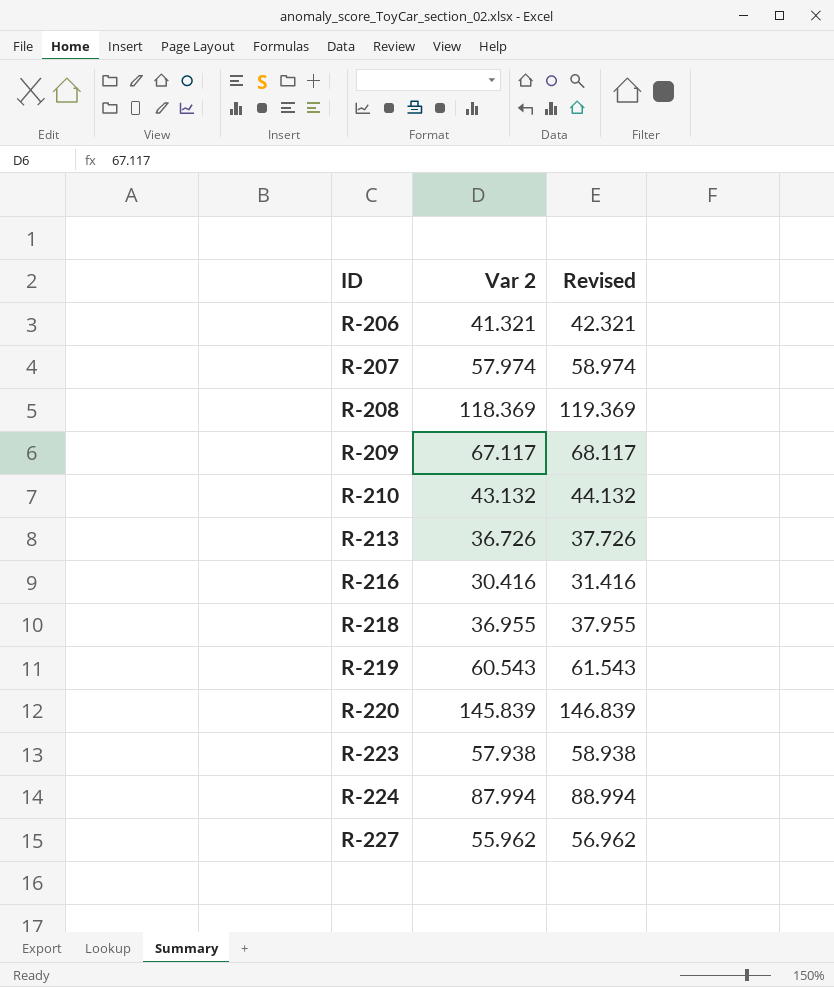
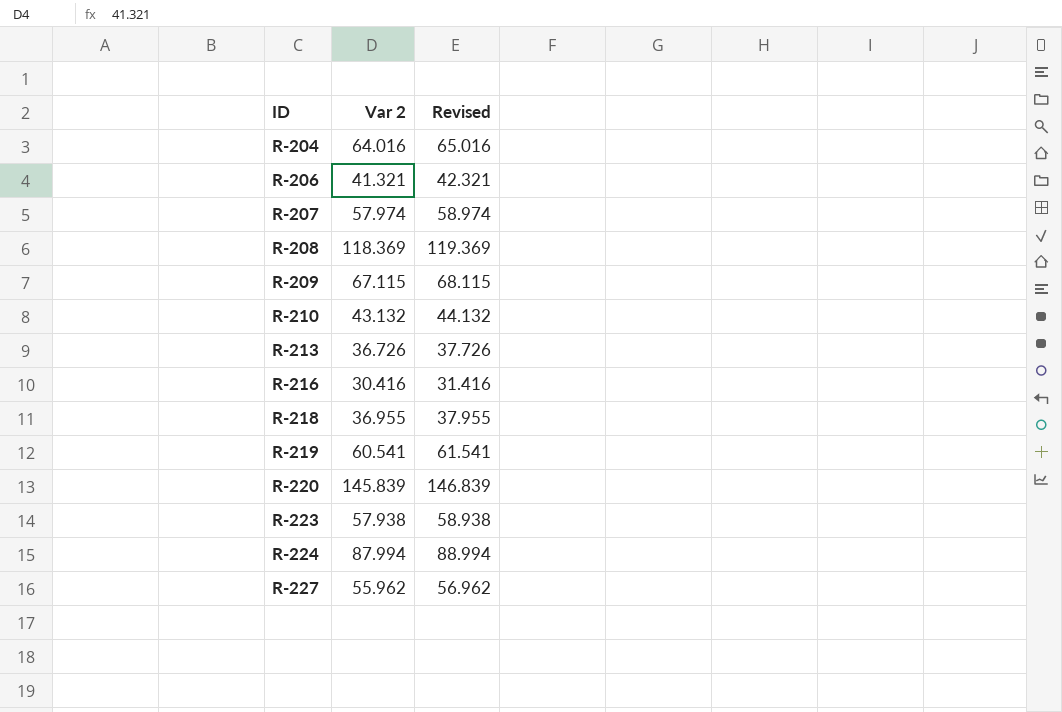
row R-204: none -> 64.016 | 65.016
R-209 | Var 2: 67.117 -> 67.115
R-209 | Revised: 68.117 -> 68.115
R-219 | Var 2: 60.543 -> 60.541
R-219 | Revised: 61.543 -> 61.541

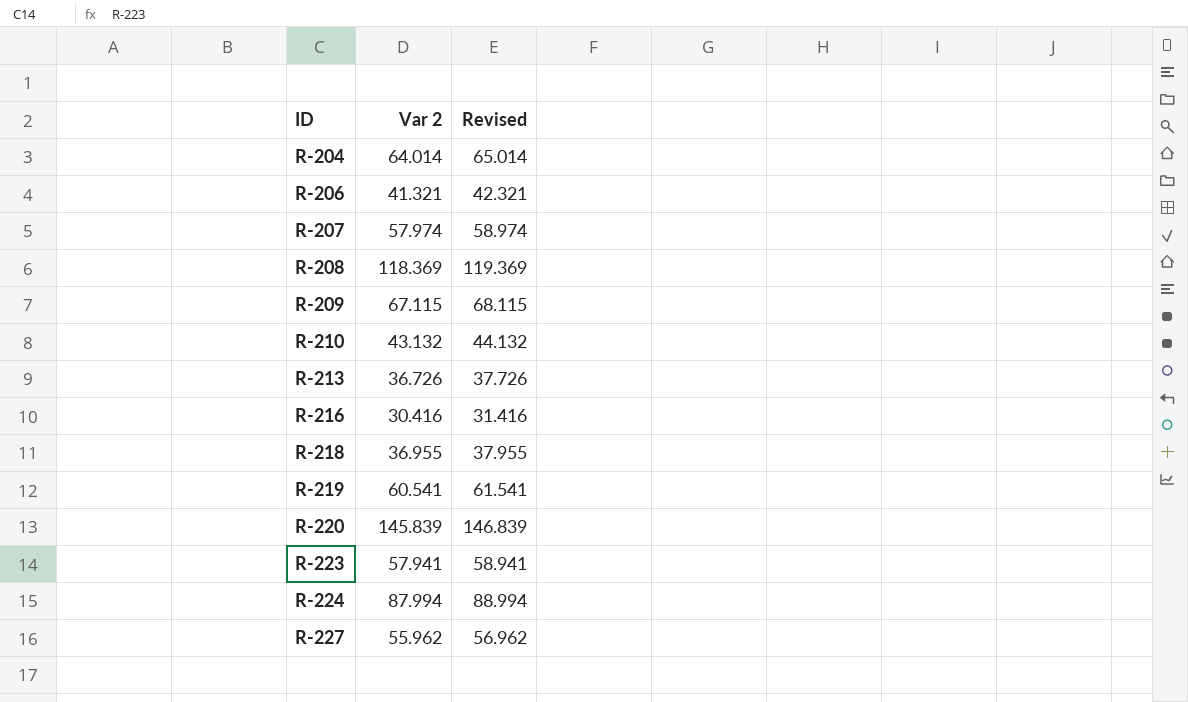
R-204 | Var 2: 64.016 -> 64.014
R-204 | Revised: 65.016 -> 65.014
R-223 | Var 2: 57.938 -> 57.941
R-223 | Revised: 58.938 -> 58.941

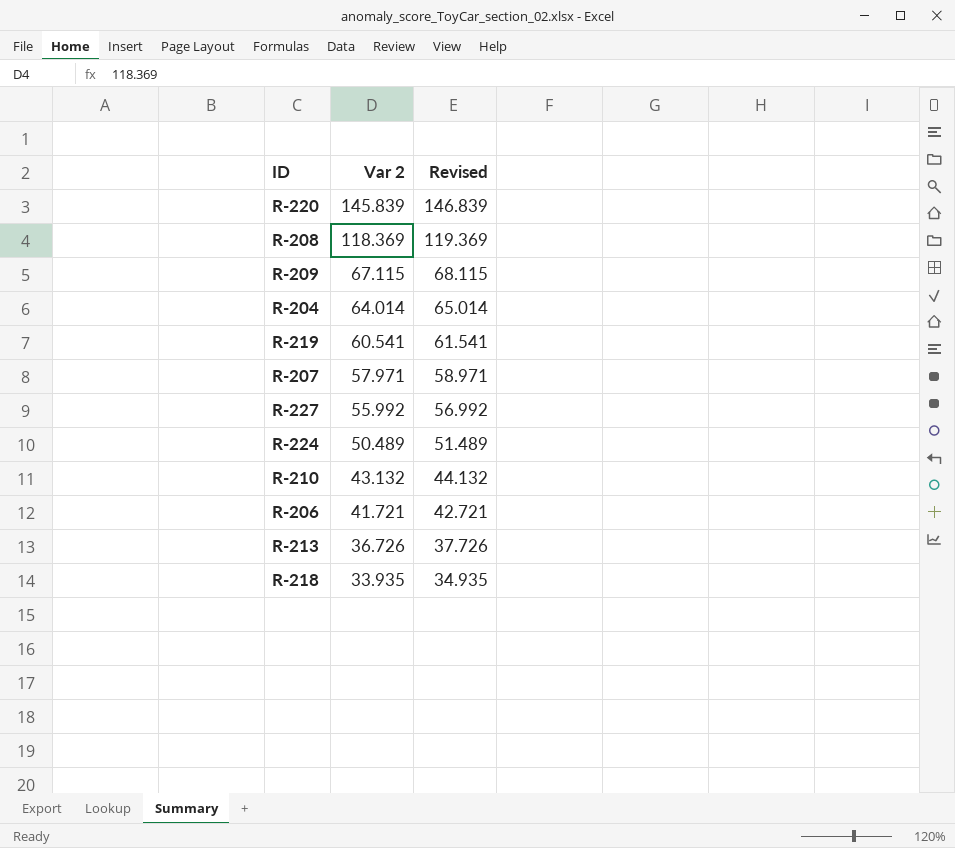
row order: ID ascending -> Var 2 descending
row R-216: 30.416 | 31.416 -> none
row R-223: 57.941 | 58.941 -> none
R-207 | Var 2: 57.974 -> 57.971
R-207 | Revised: 58.974 -> 58.971
R-227 | Var 2: 55.962 -> 55.992
R-227 | Revised: 56.962 -> 56.992
R-224 | Var 2: 87.994 -> 50.489
R-224 | Revised: 88.994 -> 51.489
R-206 | Var 2: 41.321 -> 41.721
R-206 | Revised: 42.321 -> 42.721
R-218 | Var 2: 36.955 -> 33.935
R-218 | Revised: 37.955 -> 34.935

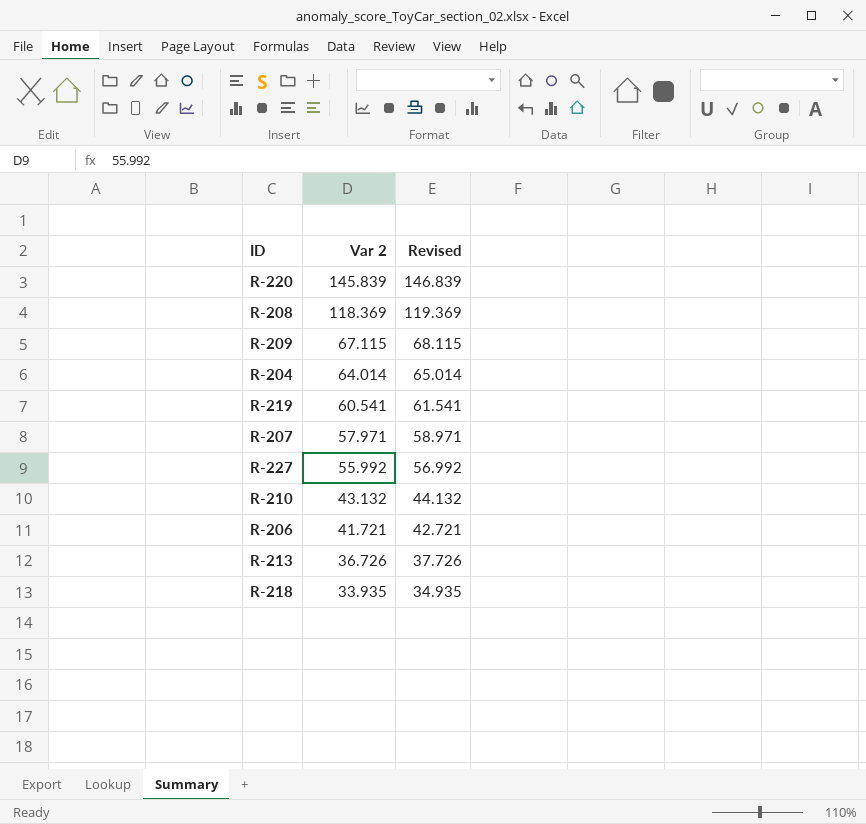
row R-224: 50.489 | 51.489 -> none

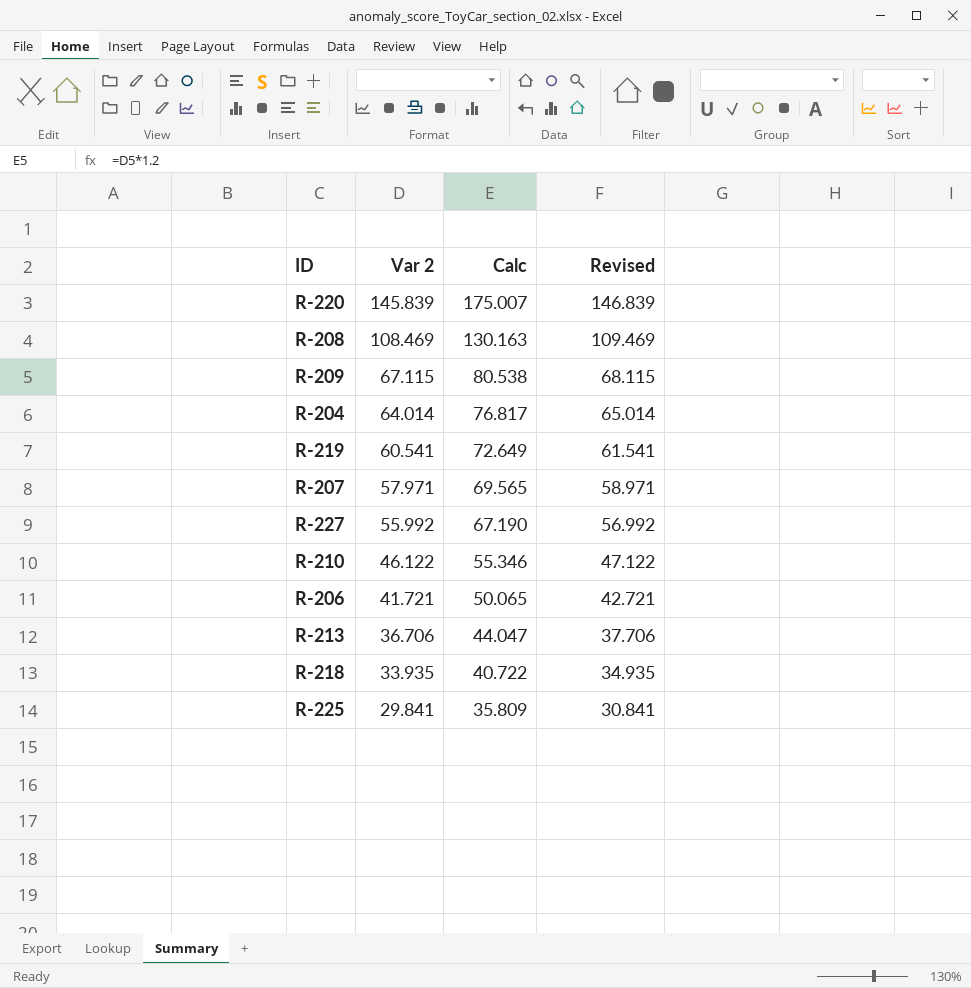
column Calc | formula: none -> [Var 2] * 1.2
R-208 | Var 2: 118.369 -> 108.469
R-208 | Revised: 119.369 -> 109.469
R-210 | Var 2: 43.132 -> 46.122
R-210 | Revised: 44.132 -> 47.122
R-213 | Var 2: 36.726 -> 36.706
R-213 | Revised: 37.726 -> 37.706
row R-225: none -> 29.841 | 35.809 | 30.841

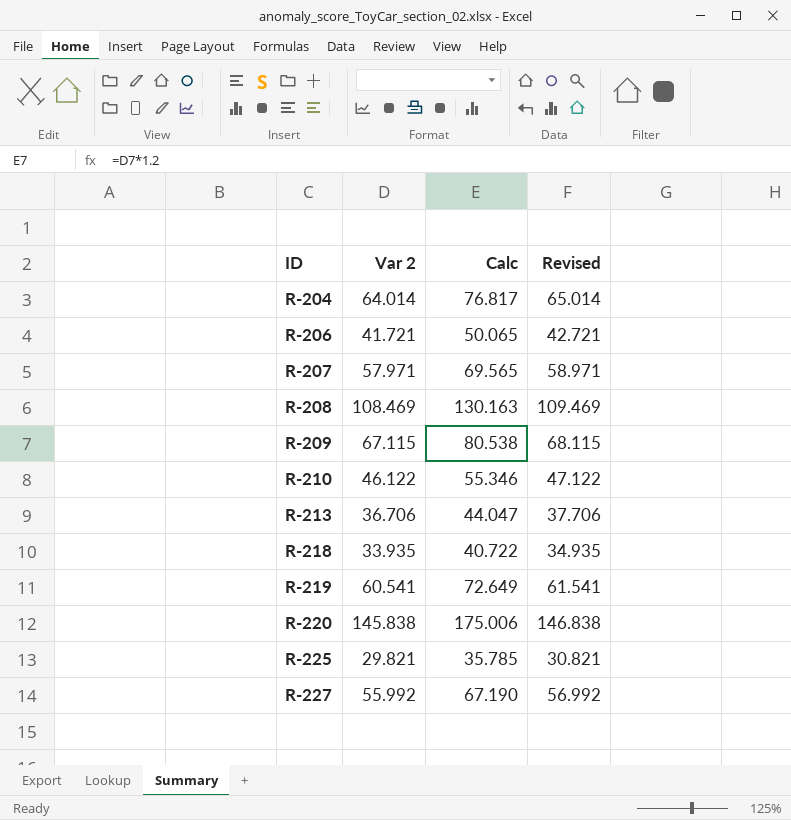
row order: Var 2 descending -> ID ascending
R-220 | Var 2: 145.839 -> 145.838
R-220 | Calc: 175.007 -> 175.006
R-220 | Revised: 146.839 -> 146.838
R-225 | Var 2: 29.841 -> 29.821
R-225 | Calc: 35.809 -> 35.785
R-225 | Revised: 30.841 -> 30.821

